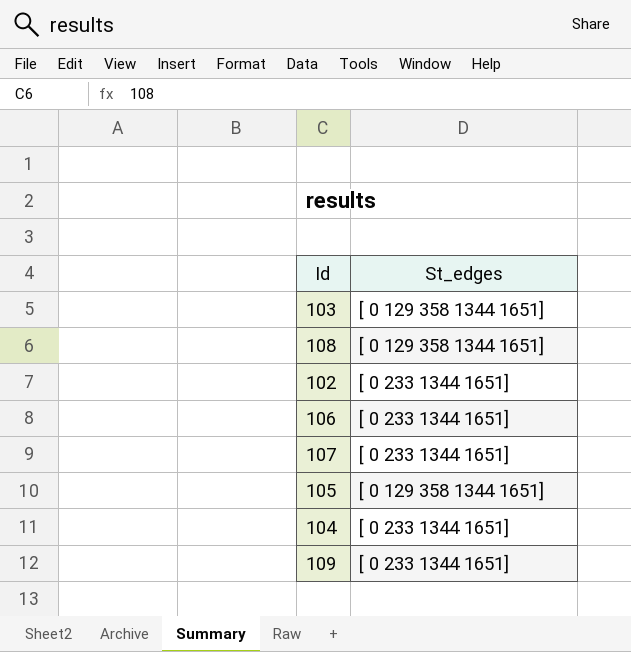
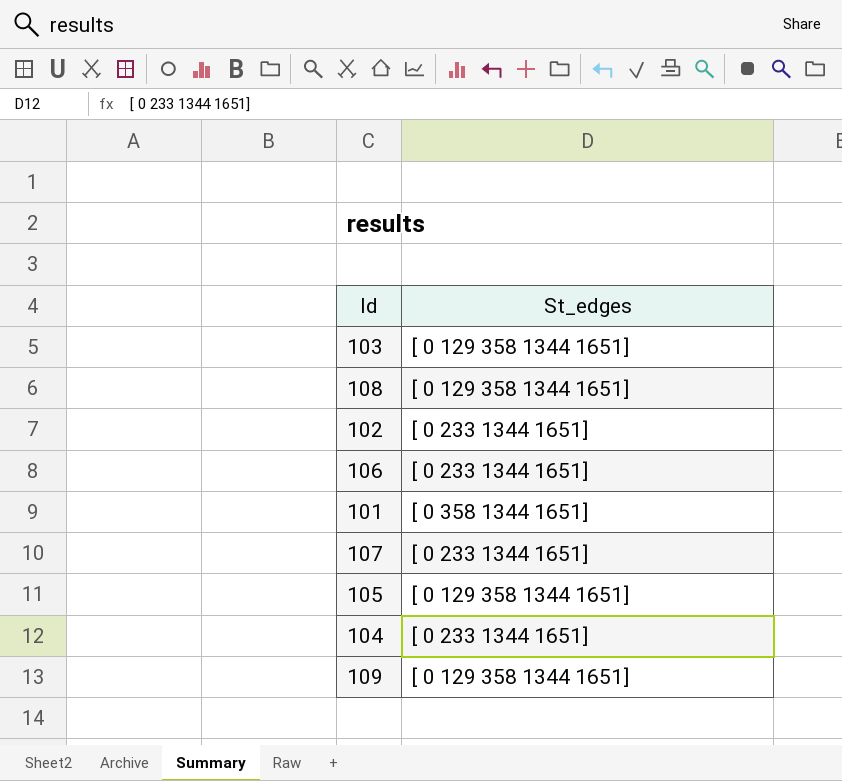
row 101: none -> [ 0 358 1344 1651]
109 | St_edges: [ 0 233 1344 1651] -> [ 0 129 358 1344 1651]

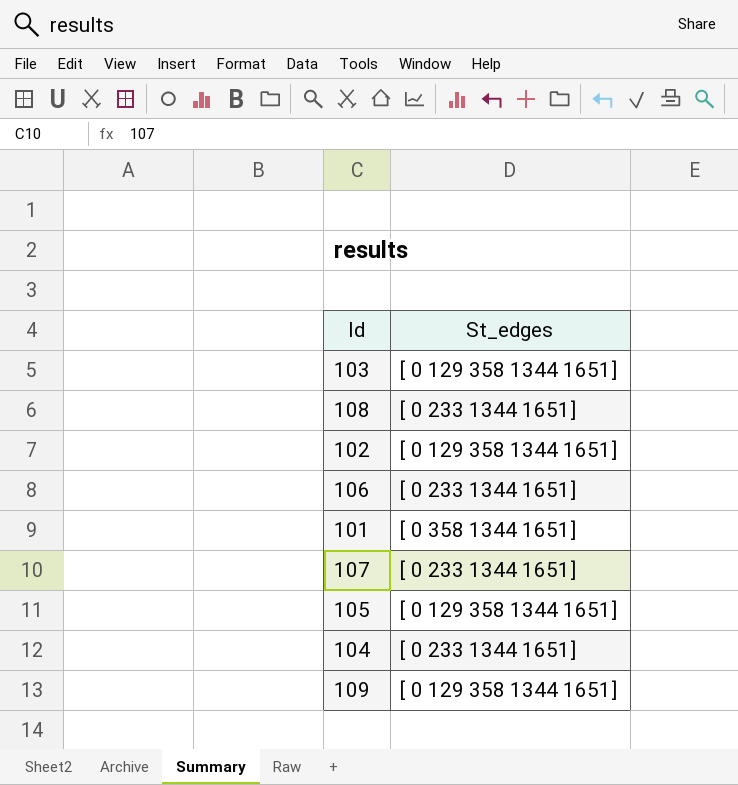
108 | St_edges: [ 0 129 358 1344 1651] -> [ 0 233 1344 1651]
102 | St_edges: [ 0 233 1344 1651] -> [ 0 129 358 1344 1651]

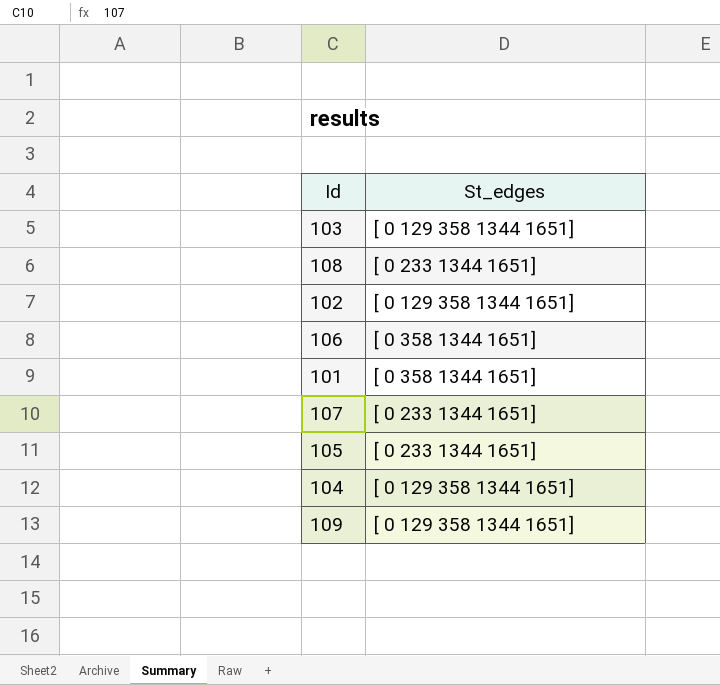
106 | St_edges: [ 0 233 1344 1651] -> [ 0 358 1344 1651]
105 | St_edges: [ 0 129 358 1344 1651] -> [ 0 233 1344 1651]
104 | St_edges: [ 0 233 1344 1651] -> [ 0 129 358 1344 1651]

